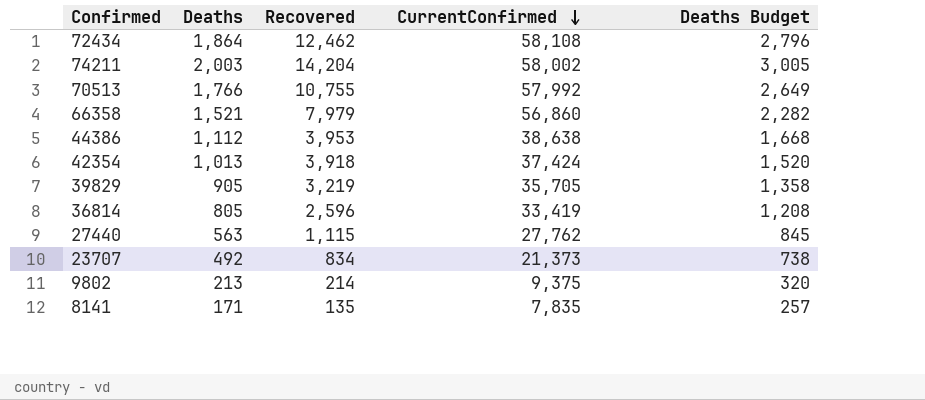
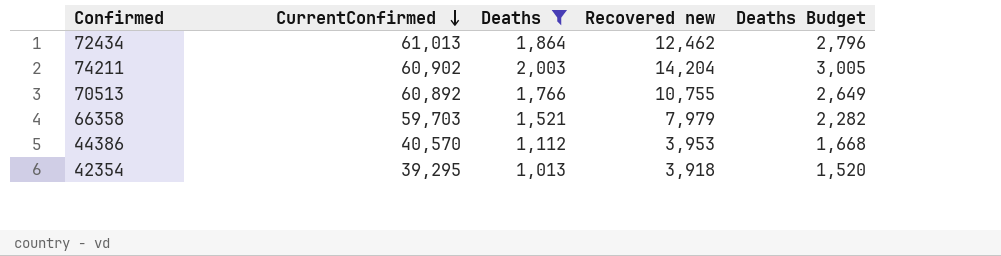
filter: none -> Deaths >= 1,013
column CurrentConfirmed | position: 4 -> 2
column name: Recovered -> Recovered new
72434 | CurrentConfirmed: 58,108 -> 61,013
74211 | CurrentConfirmed: 58,002 -> 60,902
70513 | CurrentConfirmed: 57,992 -> 60,892
66358 | CurrentConfirmed: 56,860 -> 59,703
44386 | CurrentConfirmed: 38,638 -> 40,570
42354 | CurrentConfirmed: 37,424 -> 39,295

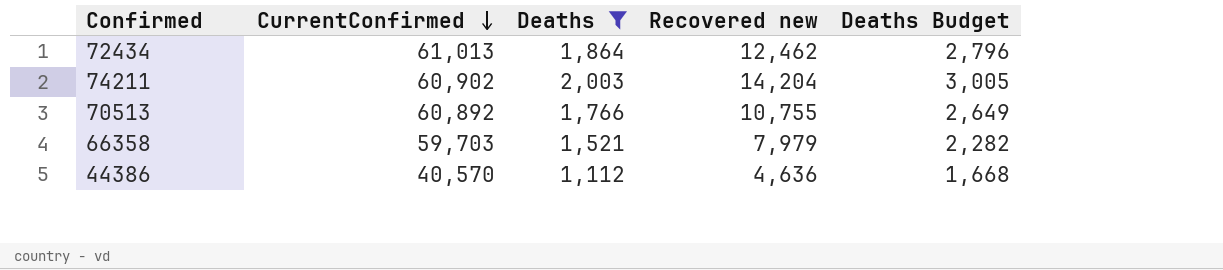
row 42354: 39,295 | 1,013 | 3,918 | 1,520 -> none
44386 | Recovered new: 3,953 -> 4,636

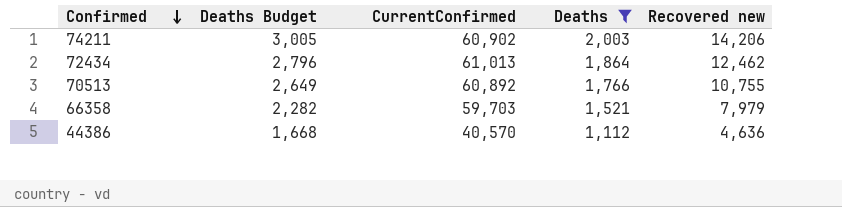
row order: CurrentConfirmed descending -> Confirmed descending
column Deaths Budget | position: 5 -> 2
74211 | Recovered new: 14,204 -> 14,206

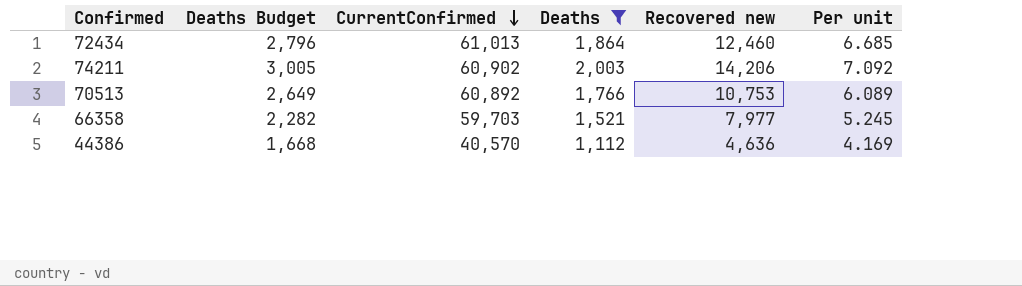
row order: Confirmed descending -> CurrentConfirmed descending
column Per unit | formula: none -> [Recovered new] / [Deaths]
72434 | Recovered new: 12,462 -> 12,460
70513 | Recovered new: 10,755 -> 10,753
66358 | Recovered new: 7,979 -> 7,977

